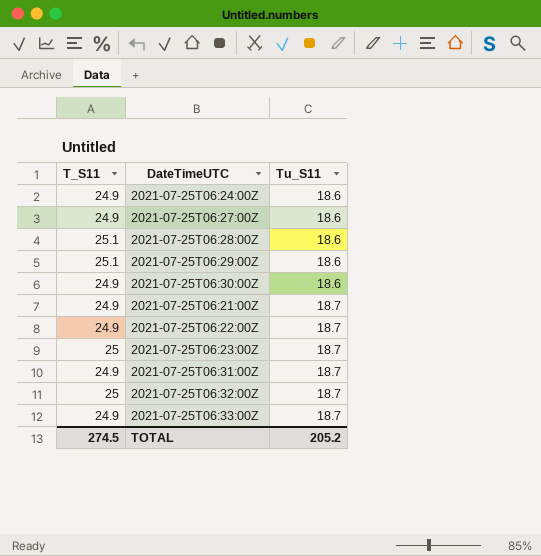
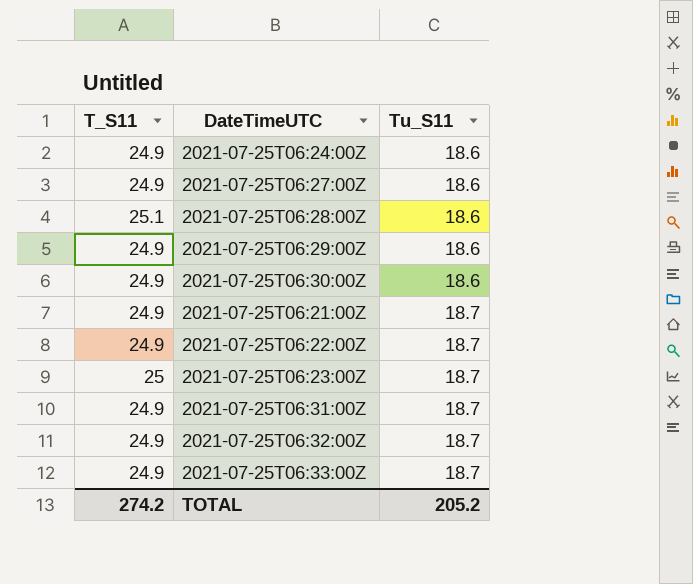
2021-07-25T06:29:00Z | T_S11: 25.1 -> 24.9
2021-07-25T06:32:00Z | T_S11: 25 -> 24.9
TOTAL | T_S11: 274.5 -> 274.2

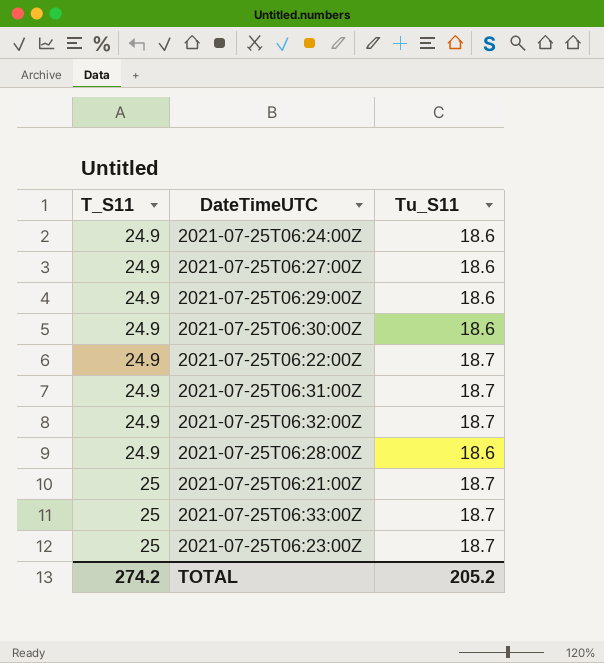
row order: Tu_S11 ascending -> T_S11 ascending
2021-07-25T06:28:00Z | T_S11: 25.1 -> 24.9
2021-07-25T06:21:00Z | T_S11: 24.9 -> 25
2021-07-25T06:33:00Z | T_S11: 24.9 -> 25

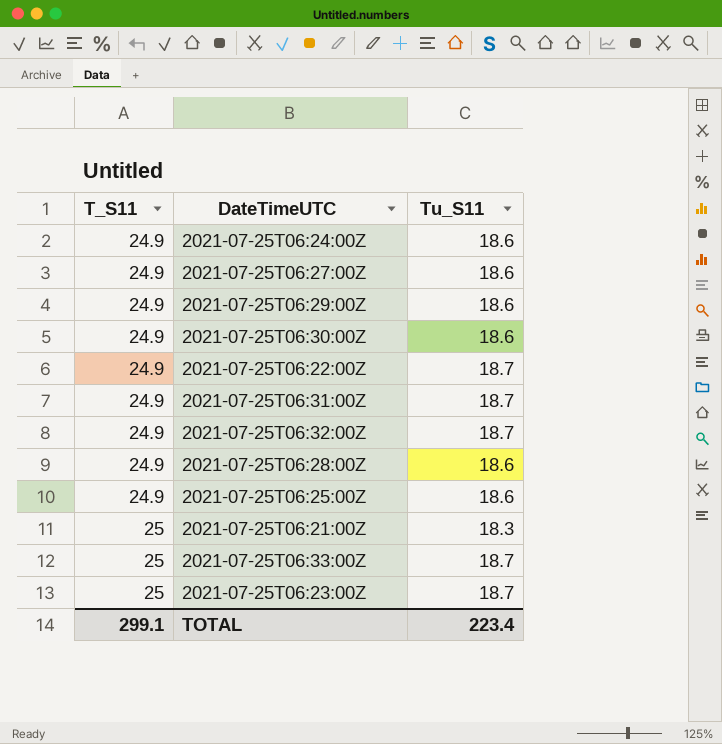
row 2021-07-25T06:25:00Z: none -> 24.9 | 18.6
2021-07-25T06:21:00Z | Tu_S11: 18.7 -> 18.3
TOTAL | T_S11: 274.2 -> 299.1
TOTAL | Tu_S11: 205.2 -> 223.4

